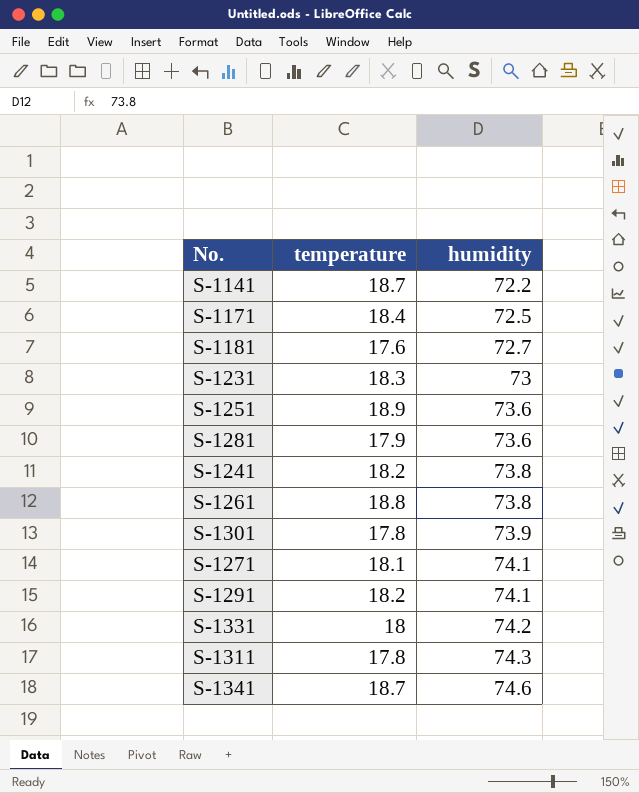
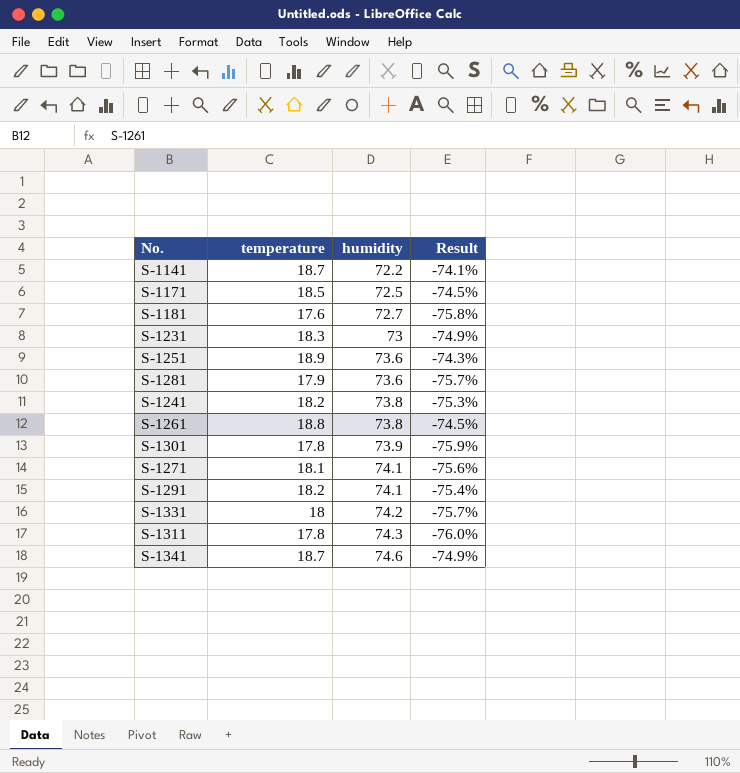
column Result | formula: none -> ([temperature] - [humidity]) / [humidity]
S-1171 | temperature: 18.4 -> 18.5

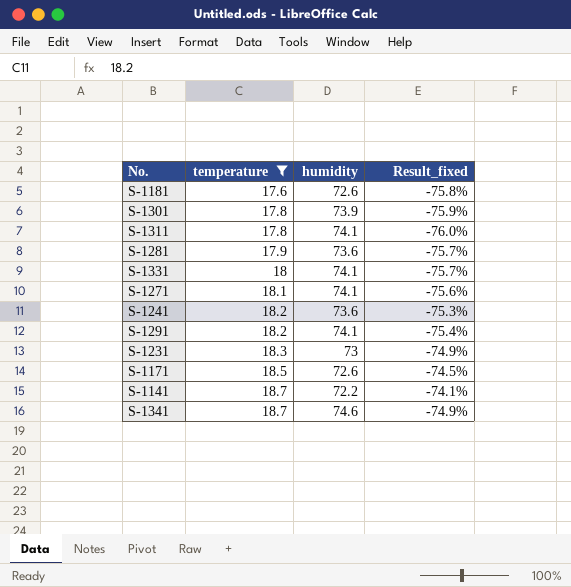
filter: none -> temperature <= 18.7
row order: humidity ascending -> temperature ascending
column name: Result -> Result_fixed
S-1181 | humidity: 72.7 -> 72.6
S-1311 | humidity: 74.3 -> 74.1
S-1331 | humidity: 74.2 -> 74.1
S-1241 | humidity: 73.8 -> 73.6
S-1171 | humidity: 72.5 -> 72.6

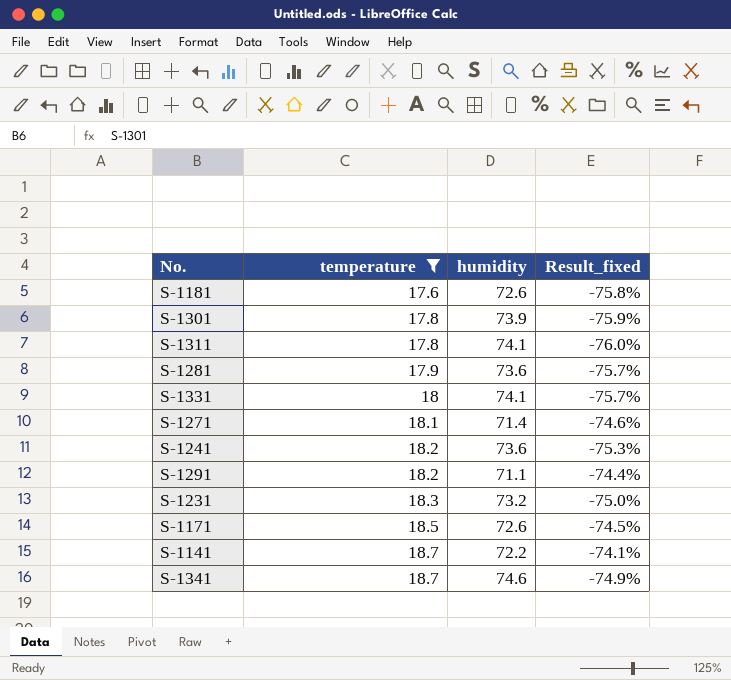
S-1271 | humidity: 74.1 -> 71.4
S-1271 | Result_fixed: -75.6% -> -74.6%
S-1291 | humidity: 74.1 -> 71.1
S-1291 | Result_fixed: -75.4% -> -74.4%
S-1231 | humidity: 73 -> 73.2
S-1231 | Result_fixed: -74.9% -> -75.0%

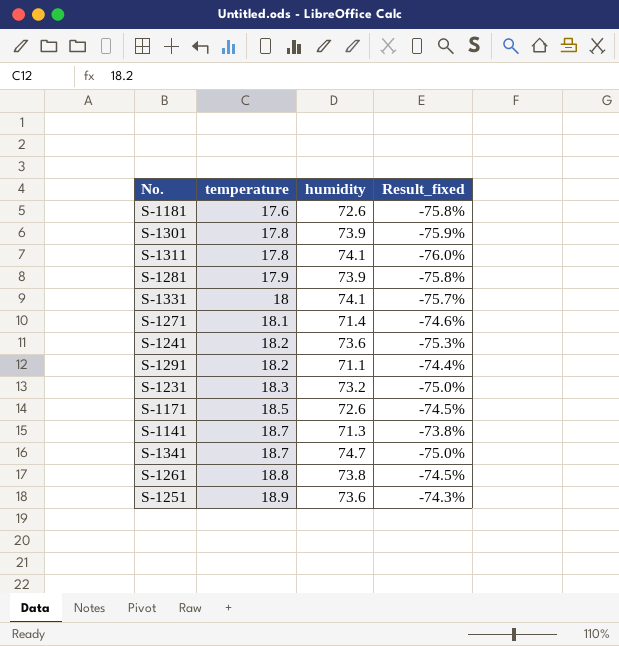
filter: temperature <= 18.7 -> none
S-1281 | humidity: 73.6 -> 73.9
S-1281 | Result_fixed: -75.7% -> -75.8%
S-1141 | humidity: 72.2 -> 71.3
S-1141 | Result_fixed: -74.1% -> -73.8%
S-1341 | humidity: 74.6 -> 74.7
S-1341 | Result_fixed: -74.9% -> -75.0%

